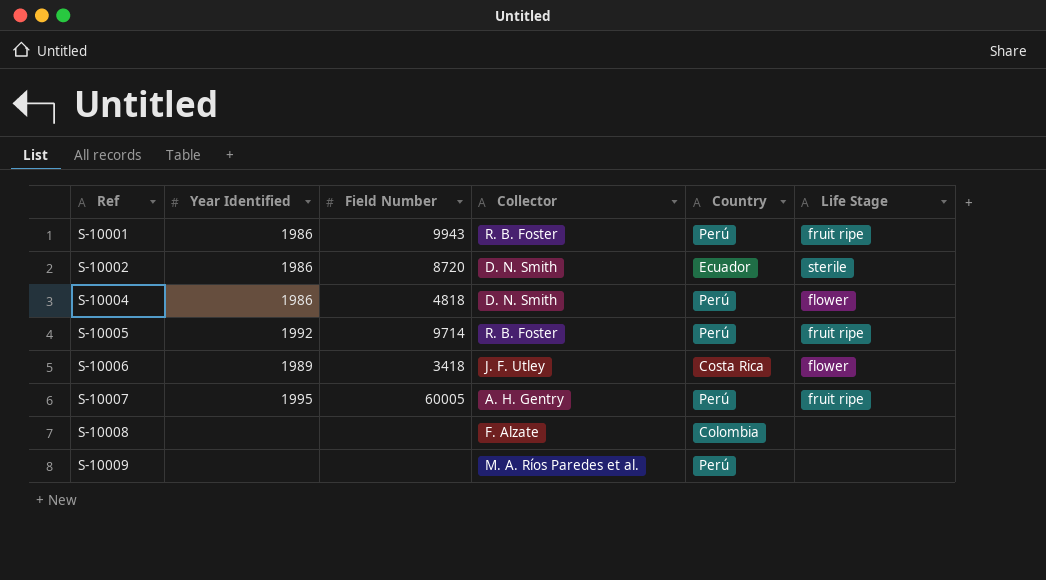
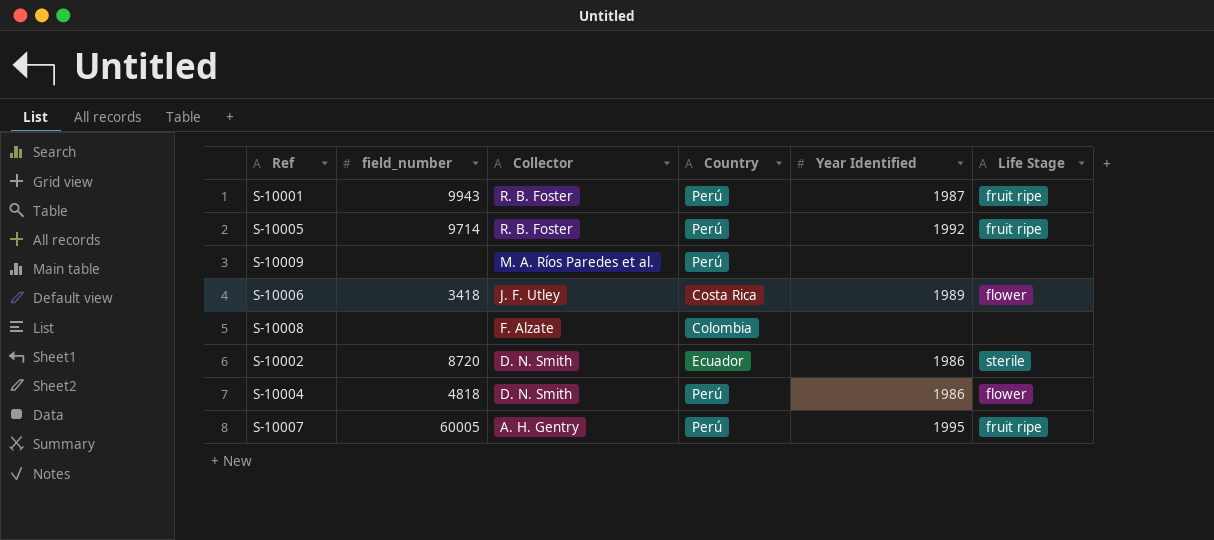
row order: Ref ascending -> Collector descending
column name: Field Number -> field_number
column Year Identified | position: 2 -> 5
S-10001 | Year Identified: 1986 -> 1987

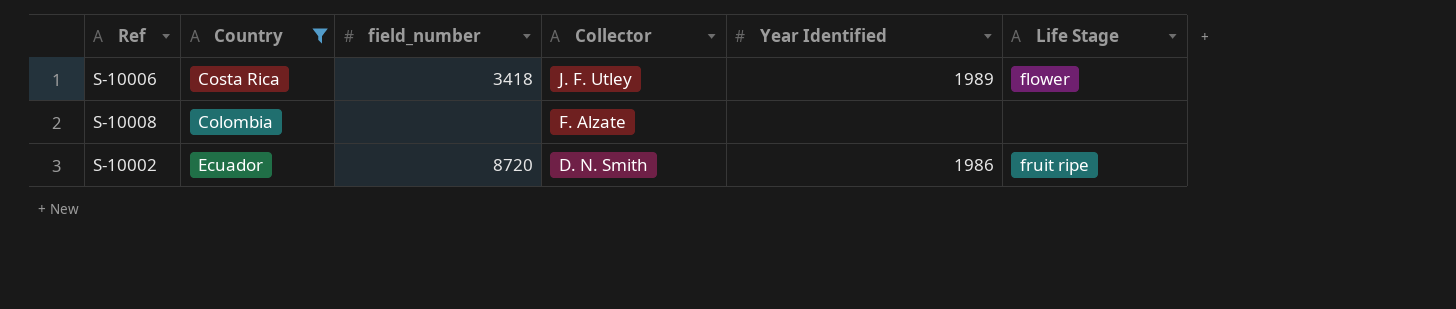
filter: none -> Country != Perú
column Country | position: 4 -> 2
S-10002 | Life Stage: sterile -> fruit ripe

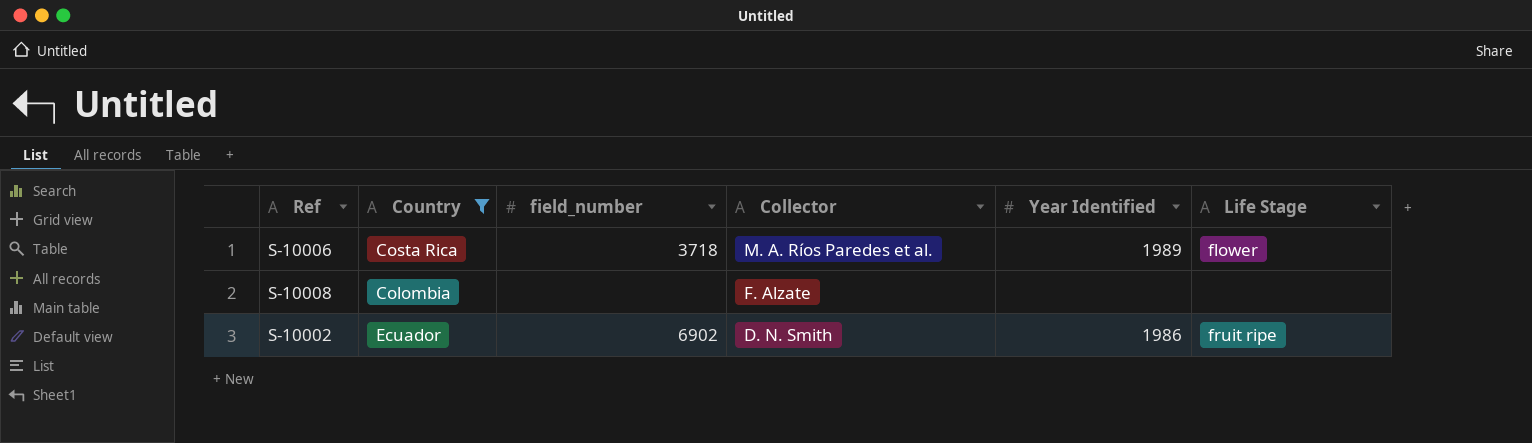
S-10006 | field_number: 3418 -> 3718
S-10006 | Collector: J. F. Utley -> M. A. Ríos Paredes et al.
S-10002 | field_number: 8720 -> 6902

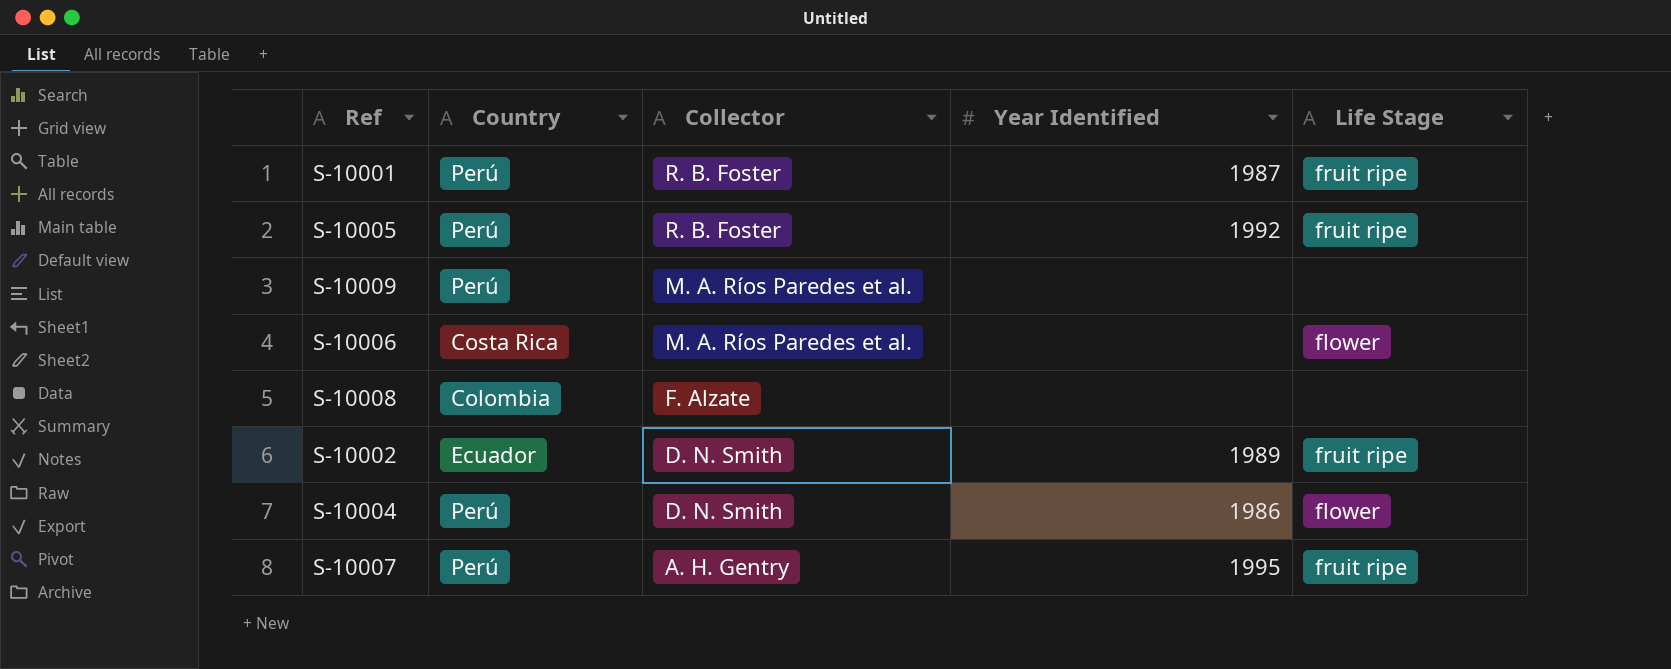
filter: Country != Perú -> none
column field_number | position: 3 -> none
S-10006 | Year Identified: 1989 -> none
S-10002 | Year Identified: 1986 -> 1989

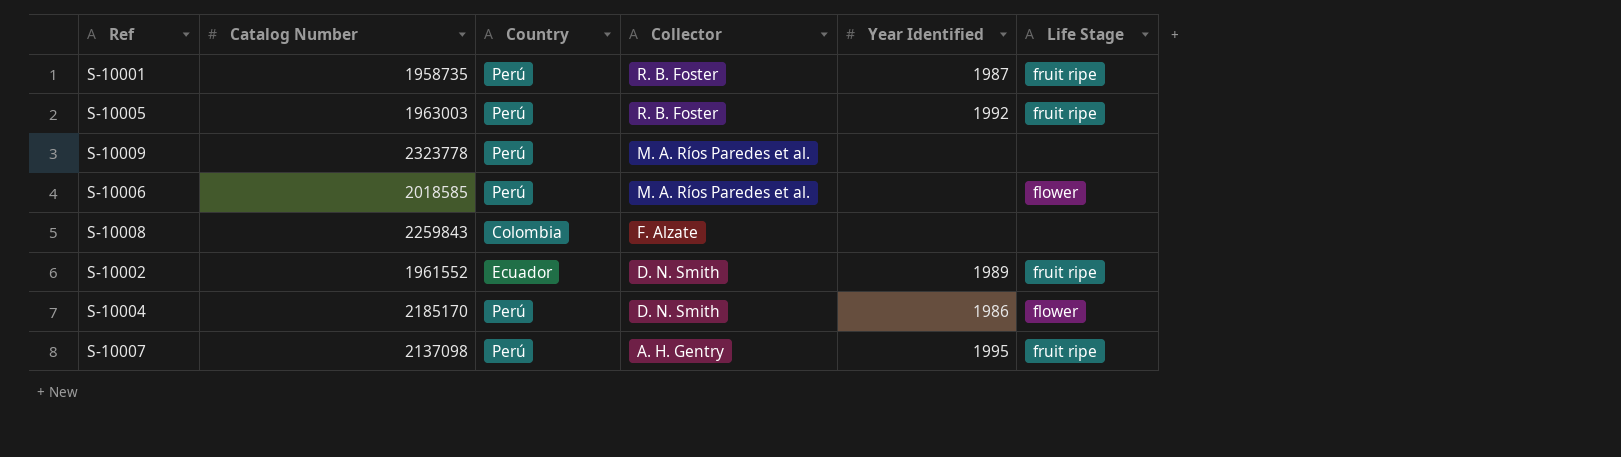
column Catalog Number | position: none -> 2
S-10006 | Country: Costa Rica -> Perú

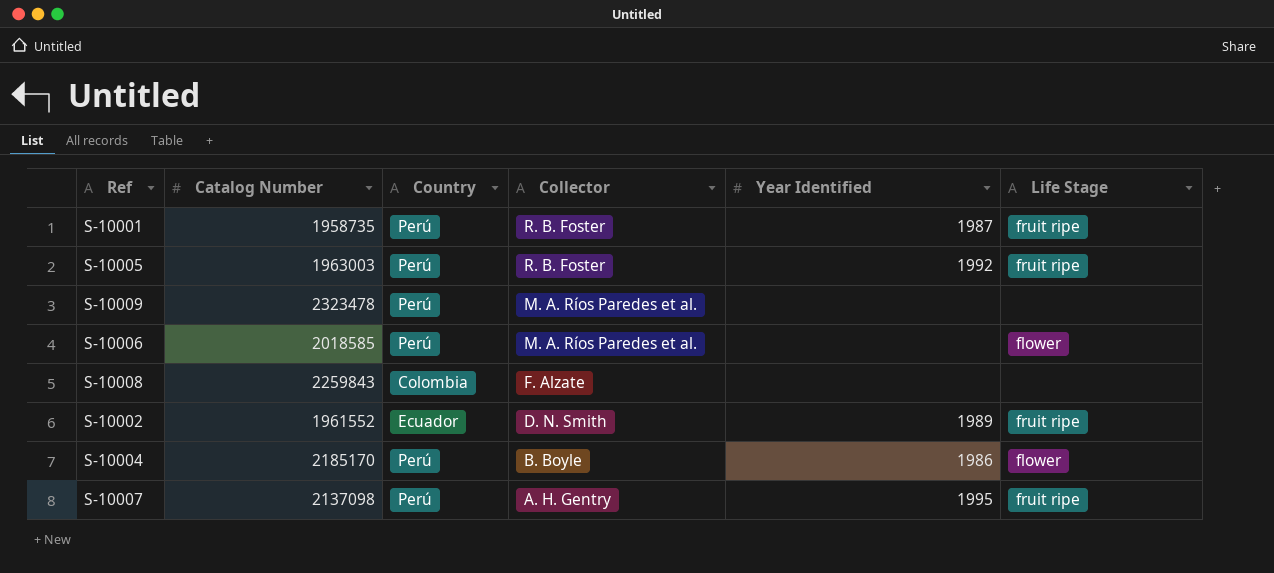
S-10009 | Catalog Number: 2323778 -> 2323478
S-10004 | Collector: D. N. Smith -> B. Boyle

